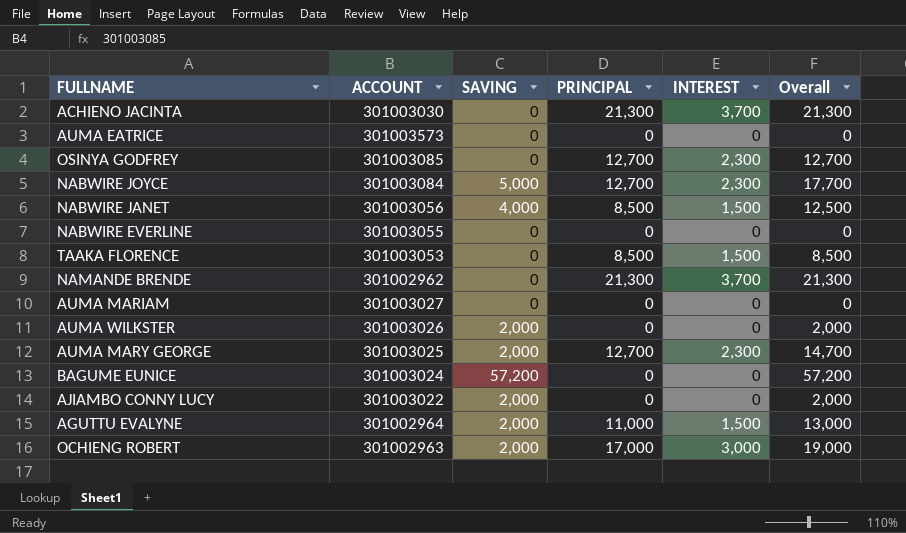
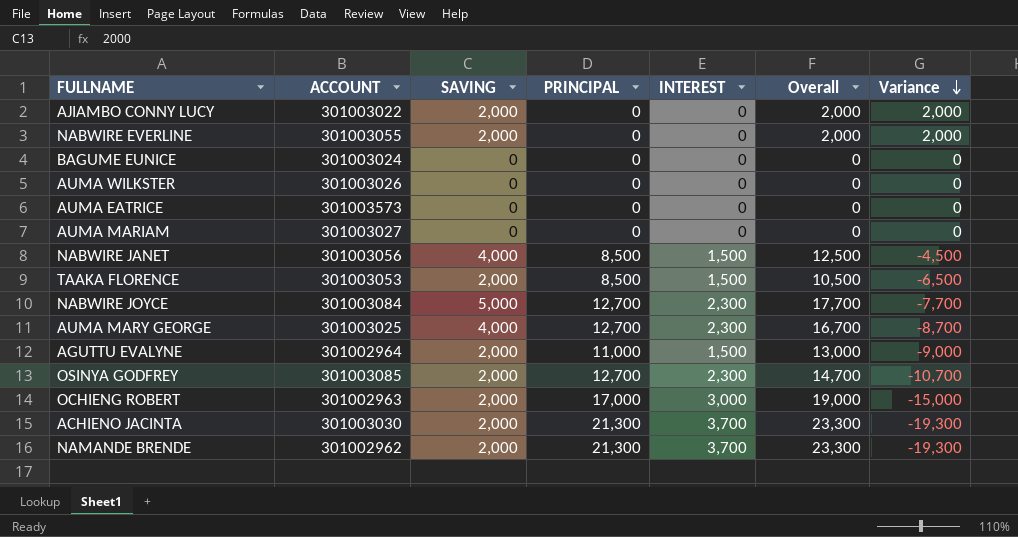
row order: none -> Variance descending
column Variance | formula: none -> [SAVING] - [PRINCIPAL]
NABWIRE EVERLINE | SAVING: 0 -> 2,000
NABWIRE EVERLINE | Overall: 0 -> 2,000
BAGUME EUNICE | SAVING: 57,200 -> 0
BAGUME EUNICE | Overall: 57,200 -> 0
AUMA WILKSTER | SAVING: 2,000 -> 0
AUMA WILKSTER | Overall: 2,000 -> 0
TAAKA FLORENCE | SAVING: 0 -> 2,000
TAAKA FLORENCE | Overall: 8,500 -> 10,500
AUMA MARY GEORGE | SAVING: 2,000 -> 4,000
AUMA MARY GEORGE | Overall: 14,700 -> 16,700
OSINYA GODFREY | SAVING: 0 -> 2,000
OSINYA GODFREY | Overall: 12,700 -> 14,700
ACHIENO JACINTA | SAVING: 0 -> 2,000
ACHIENO JACINTA | Overall: 21,300 -> 23,300
NAMANDE BRENDE | SAVING: 0 -> 2,000
NAMANDE BRENDE | Overall: 21,300 -> 23,300

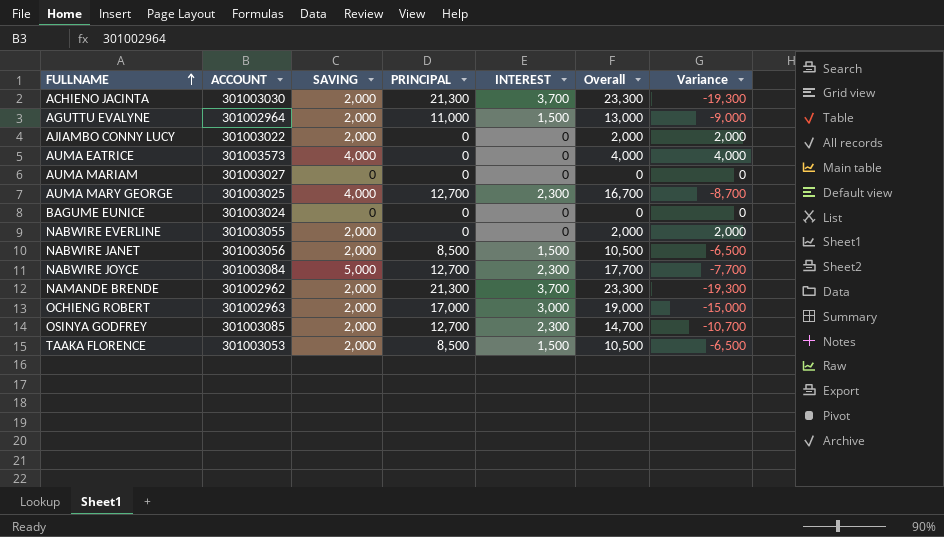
row order: Variance descending -> FULLNAME ascending
row AUMA WILKSTER: 301003026 | 0 | 0 | 0 | 0 | 0 -> none
AUMA EATRICE | SAVING: 0 -> 4,000
AUMA EATRICE | Overall: 0 -> 4,000
AUMA EATRICE | Variance: 0 -> 4,000
NABWIRE JANET | SAVING: 4,000 -> 2,000
NABWIRE JANET | Overall: 12,500 -> 10,500
NABWIRE JANET | Variance: -4,500 -> -6,500

